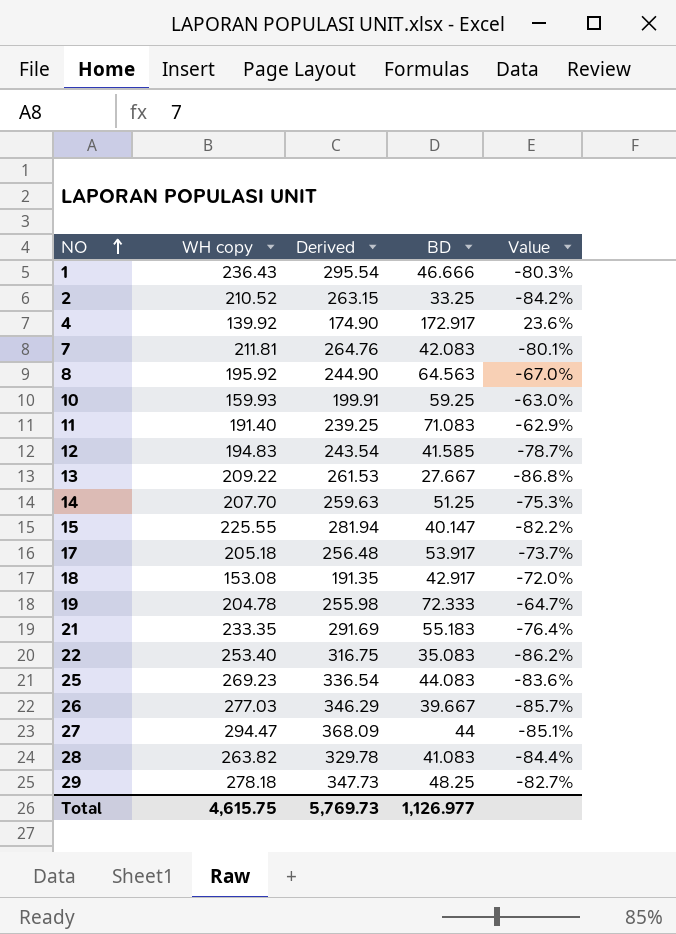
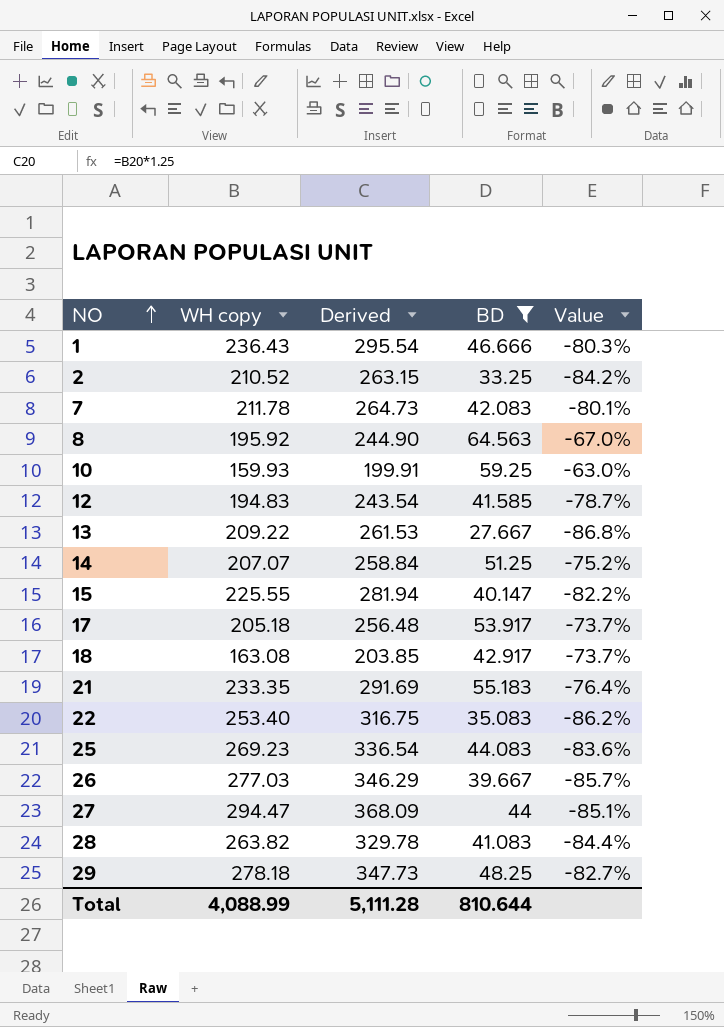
filter: none -> BD <= 64.563
7 | WH copy: 211.81 -> 211.78
7 | Derived: 264.76 -> 264.73
14 | WH copy: 207.70 -> 207.07
14 | Derived: 259.63 -> 258.84
14 | Value: -75.3% -> -75.2%
18 | WH copy: 153.08 -> 163.08
18 | Derived: 191.35 -> 203.85
18 | Value: -72.0% -> -73.7%
Total | WH copy: 4,615.75 -> 4,088.99
Total | Derived: 5,769.73 -> 5,111.28
Total | BD: 1,126.977 -> 810.644

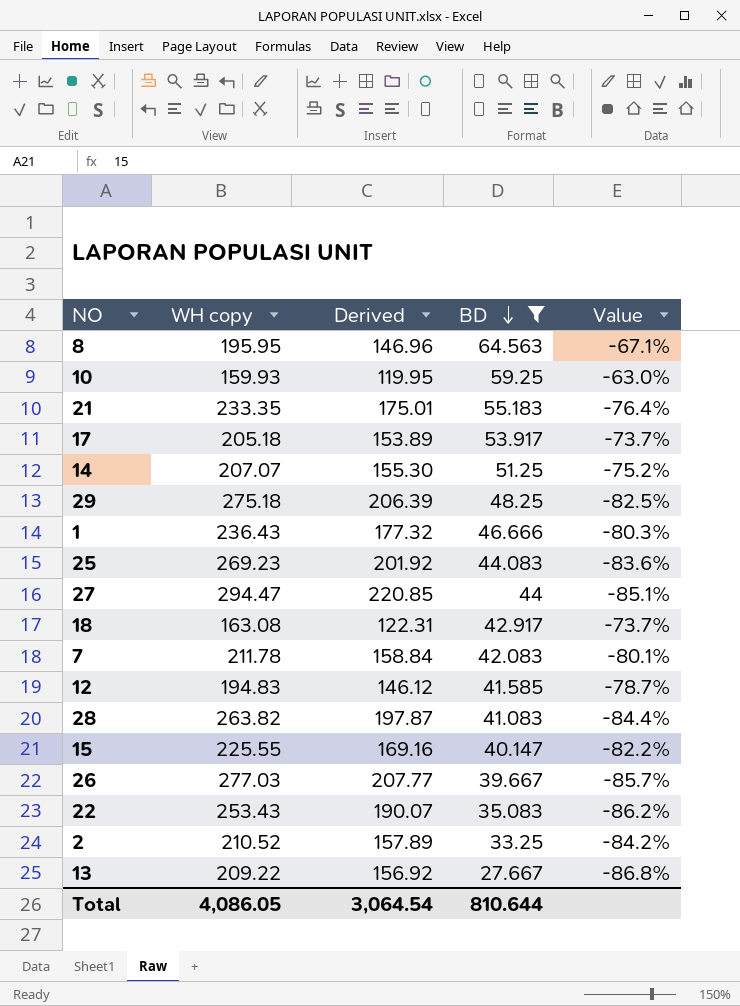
row order: NO ascending -> BD descending
column Derived | formula: [WH copy] * 1.25 -> [WH copy] * 0.75
8 | WH copy: 195.92 -> 195.95
8 | Value: -67.0% -> -67.1%
29 | WH copy: 278.18 -> 275.18
29 | Value: -82.7% -> -82.5%
22 | WH copy: 253.40 -> 253.43
Total | WH copy: 4,088.99 -> 4,086.05
Total | Derived: 5,111.28 -> 3,064.54

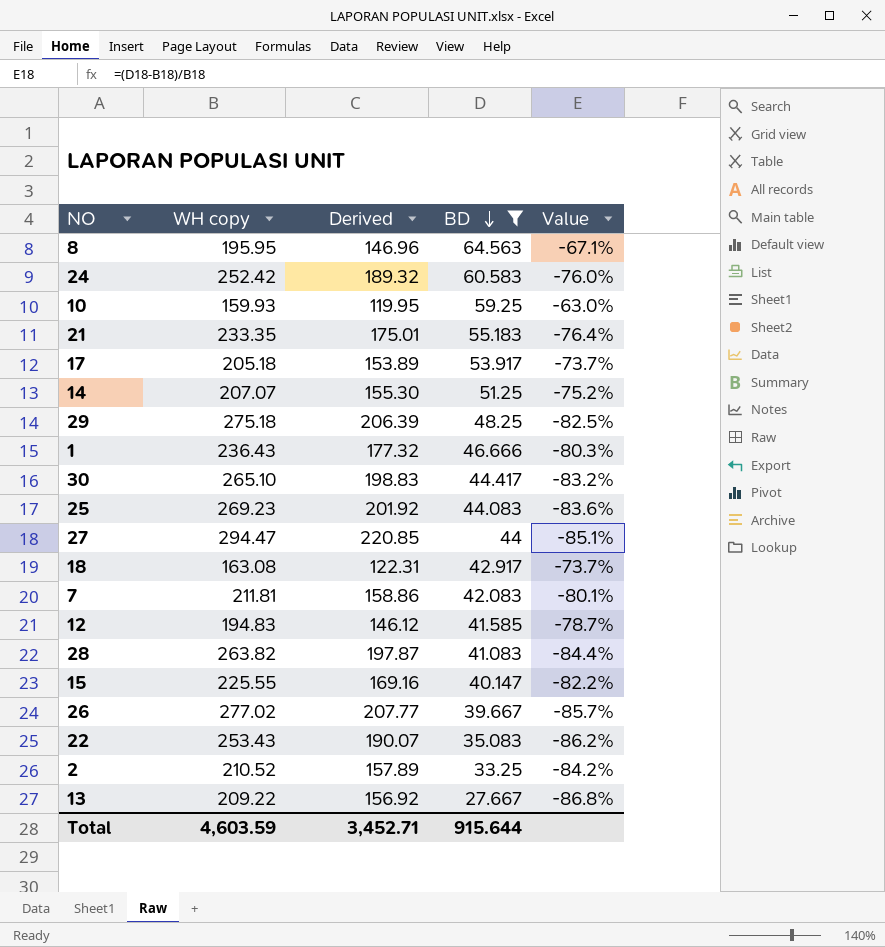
row 24: none -> 252.42 | 189.32 | 60.583 | -76.0%
row 30: none -> 265.10 | 198.83 | 44.417 | -83.2%
7 | WH copy: 211.78 -> 211.81
7 | Derived: 158.84 -> 158.86
26 | WH copy: 277.03 -> 277.02
Total | WH copy: 4,086.05 -> 4,603.59
Total | Derived: 3,064.54 -> 3,452.71
Total | BD: 810.644 -> 915.644

